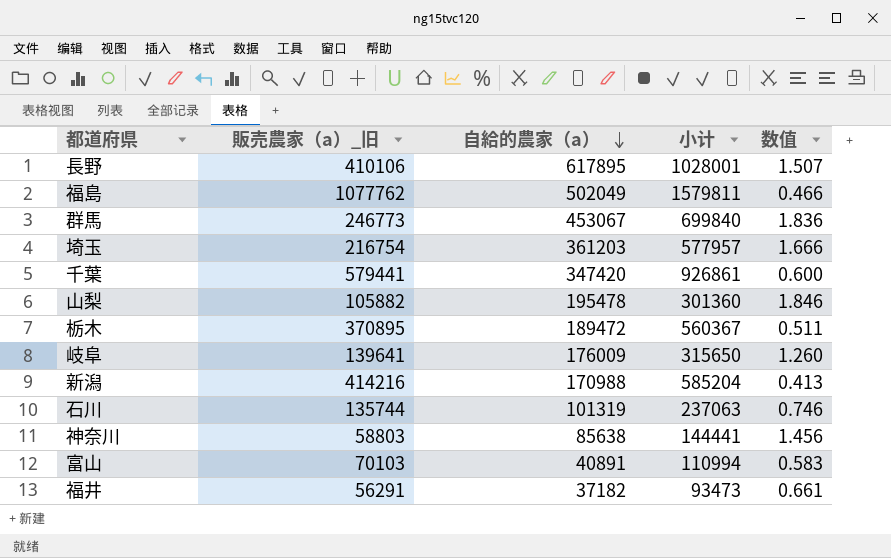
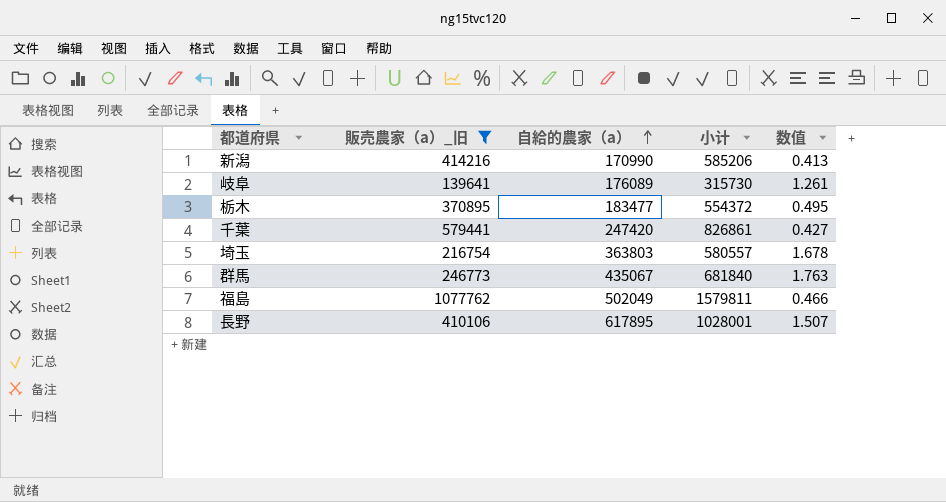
filter: none -> 販売農家（a）_旧 >= 139641
row order: 自給的農家（a） descending -> 自給的農家（a） ascending
新潟 | 自給的農家（a）: 170988 -> 170990
新潟 | 小计: 585204 -> 585206
岐阜 | 自給的農家（a）: 176009 -> 176089
岐阜 | 小计: 315650 -> 315730
岐阜 | 数值: 1.260 -> 1.261
栃木 | 自給的農家（a）: 189472 -> 183477
栃木 | 小计: 560367 -> 554372
栃木 | 数值: 0.511 -> 0.495
千葉 | 自給的農家（a）: 347420 -> 247420
千葉 | 小计: 926861 -> 826861
千葉 | 数值: 0.600 -> 0.427
埼玉 | 自給的農家（a）: 361203 -> 363803
埼玉 | 小计: 577957 -> 580557
埼玉 | 数值: 1.666 -> 1.678
群馬 | 自給的農家（a）: 453067 -> 435067
群馬 | 小计: 699840 -> 681840
群馬 | 数值: 1.836 -> 1.763

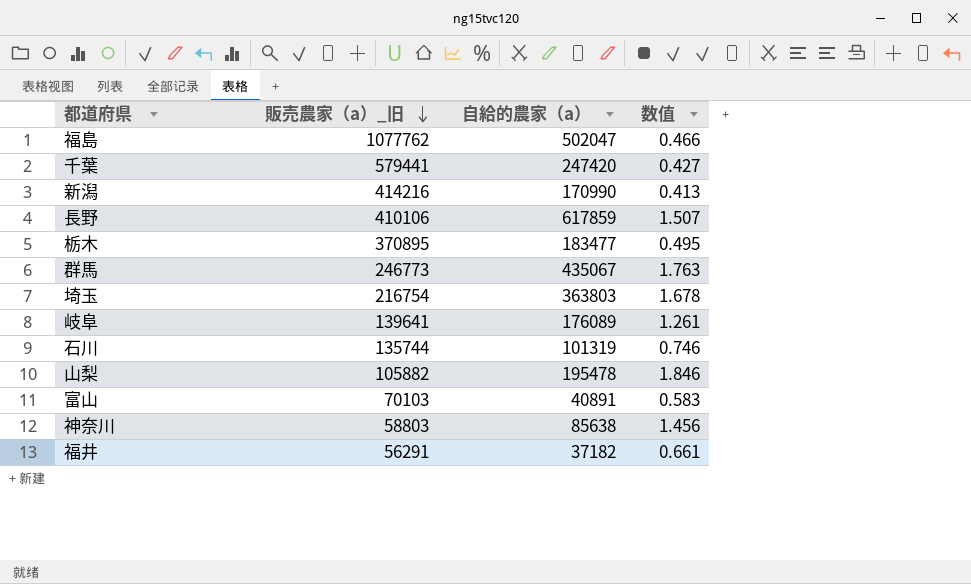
filter: 販売農家（a）_旧 >= 139641 -> none
row order: 自給的農家（a） ascending -> 販売農家（a）_旧 descending
column 小计 | formula: [販売農家（a）_旧] + [自給的農家（a）] -> none
福島 | 自給的農家（a）: 502049 -> 502047
長野 | 自給的農家（a）: 617895 -> 617859

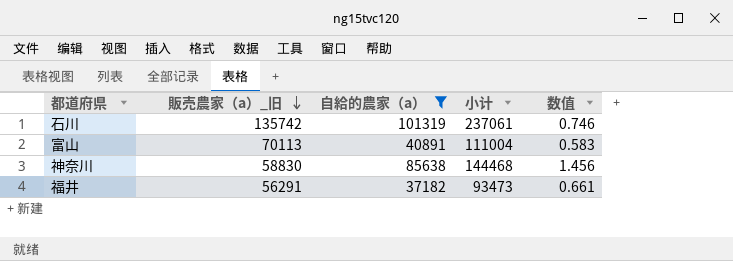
filter: none -> 自給的農家（a） <= 101319
column 小计 | formula: none -> [販売農家（a）_旧] + [自給的農家（a）]
石川 | 販売農家（a）_旧: 135744 -> 135742
富山 | 販売農家（a）_旧: 70103 -> 70113
神奈川 | 販売農家（a）_旧: 58803 -> 58830

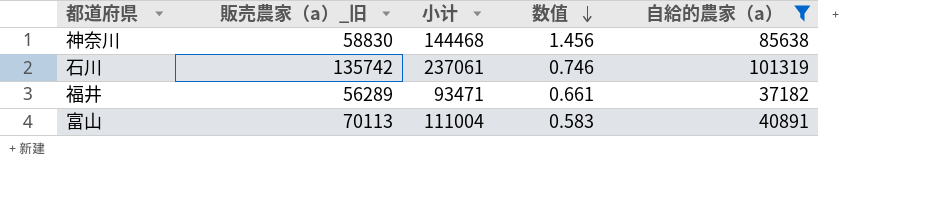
row order: 販売農家（a）_旧 descending -> 数值 descending
column 自給的農家（a） | position: 3 -> 5
福井 | 販売農家（a）_旧: 56291 -> 56289
福井 | 小计: 93473 -> 93471

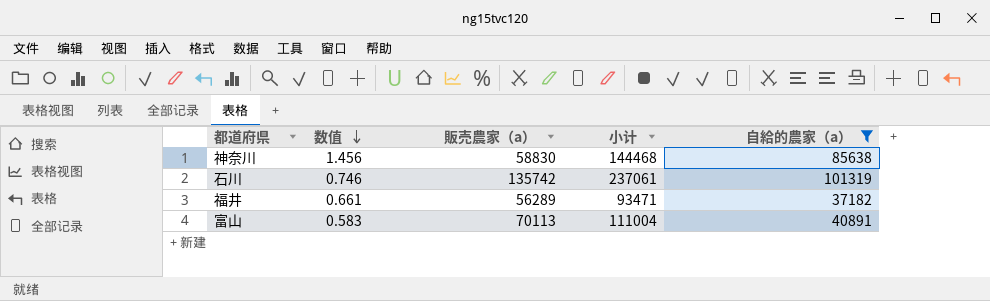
column 数值 | position: 4 -> 2
column name: 販売農家（a）_旧 -> 販売農家（a）

